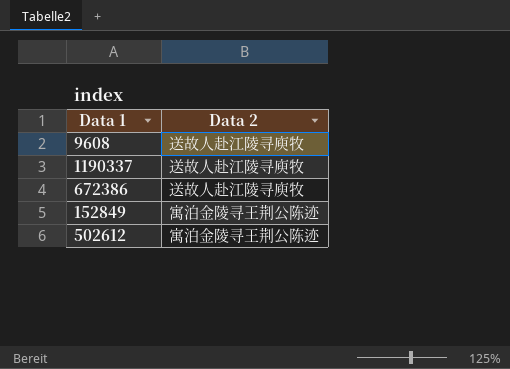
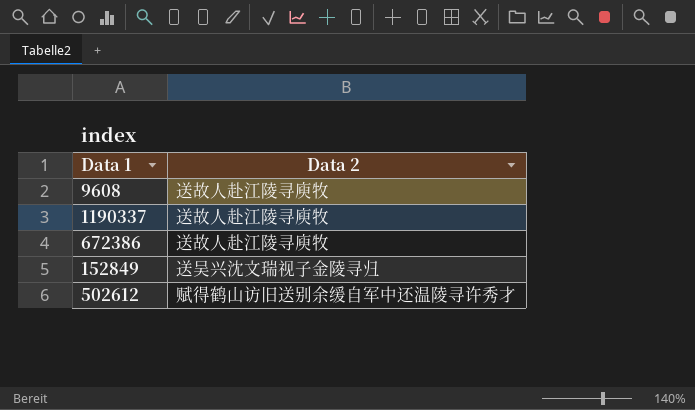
152849 | Data 2: 寓泊金陵寻王荆公陈迹 -> 送吴兴沈文瑞视子金陵寻归
502612 | Data 2: 寓泊金陵寻王荆公陈迹 -> 赋得鹤山访旧送别余缓自军中还温陵寻许秀才

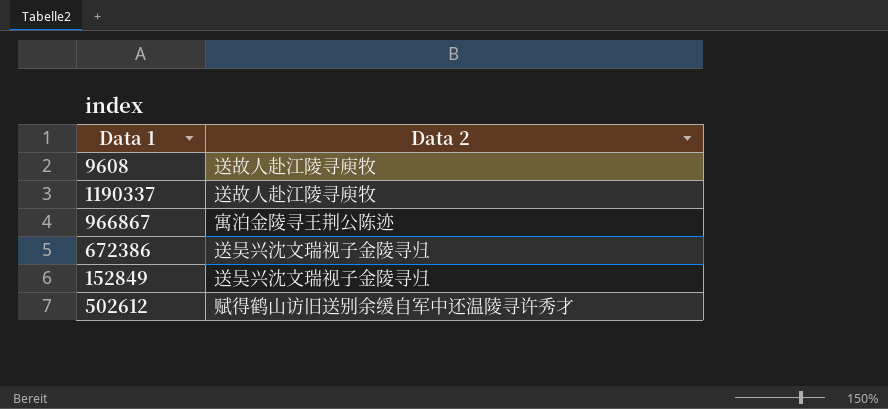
row 966867: none -> 寓泊金陵寻王荆公陈迹
672386 | Data 2: 送故人赴江陵寻庾牧 -> 送吴兴沈文瑞视子金陵寻归

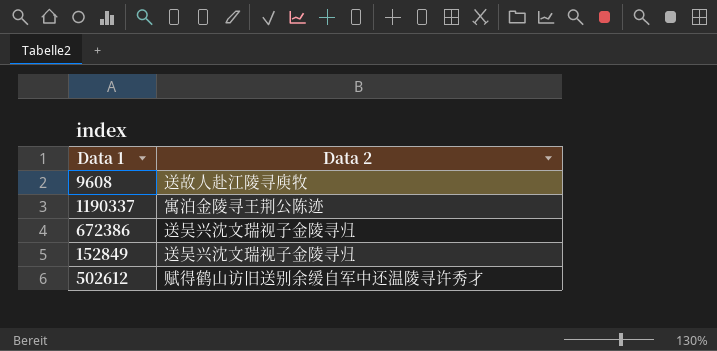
row 966867: 寓泊金陵寻王荆公陈迹 -> none
1190337 | Data 2: 送故人赴江陵寻庾牧 -> 寓泊金陵寻王荆公陈迹

